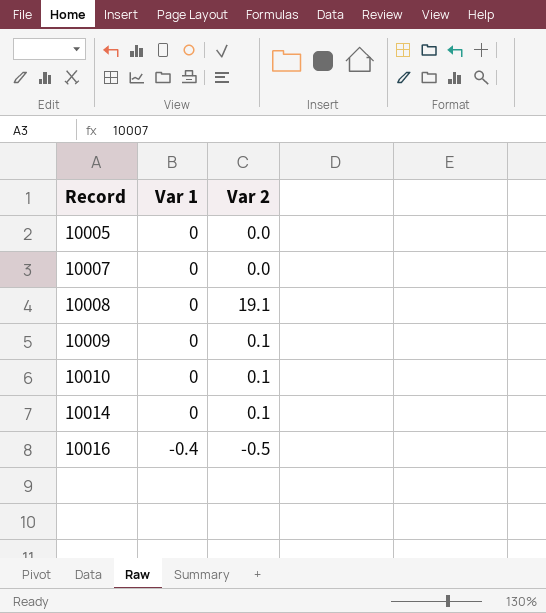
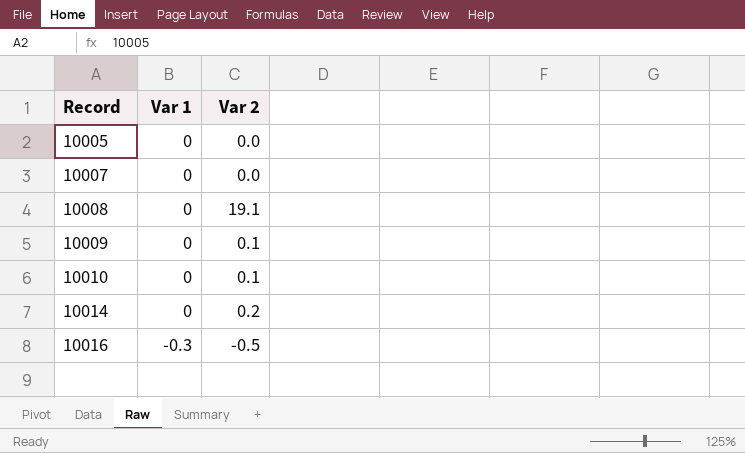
10014 | Var 2: 0.1 -> 0.2
10016 | Var 1: -0.4 -> -0.3

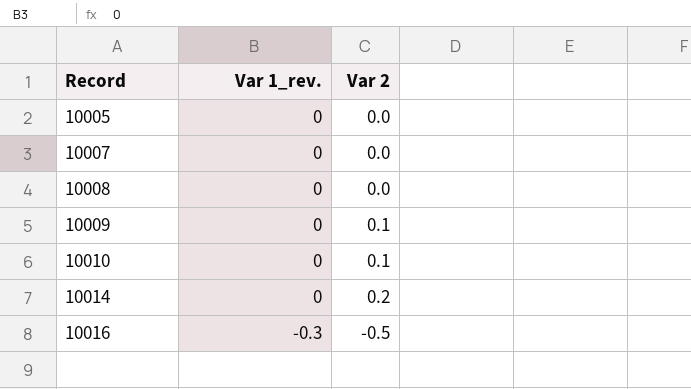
column name: Var 1 -> Var 1_rev.
10008 | Var 2: 19.1 -> 0.0

